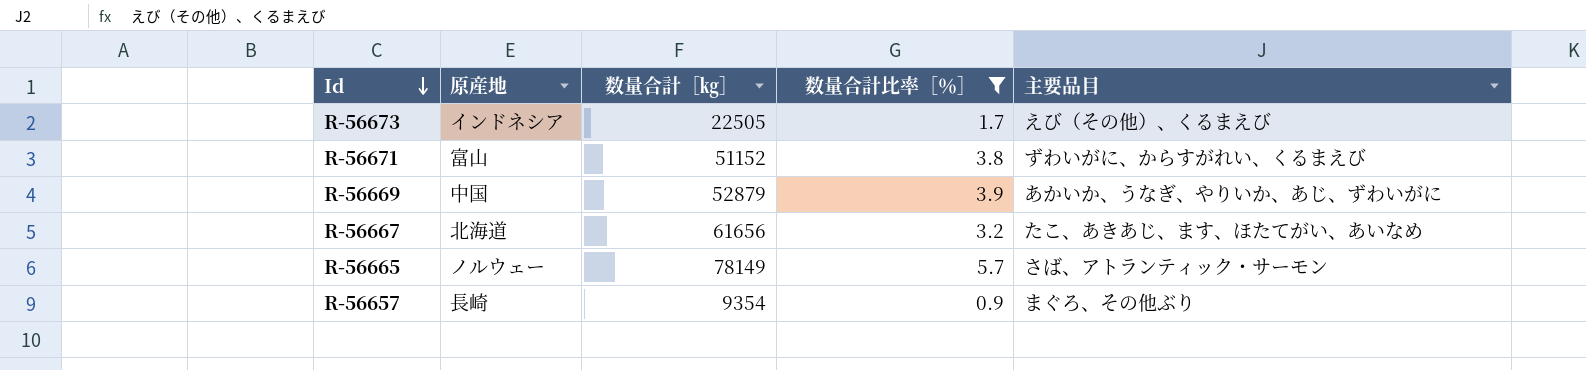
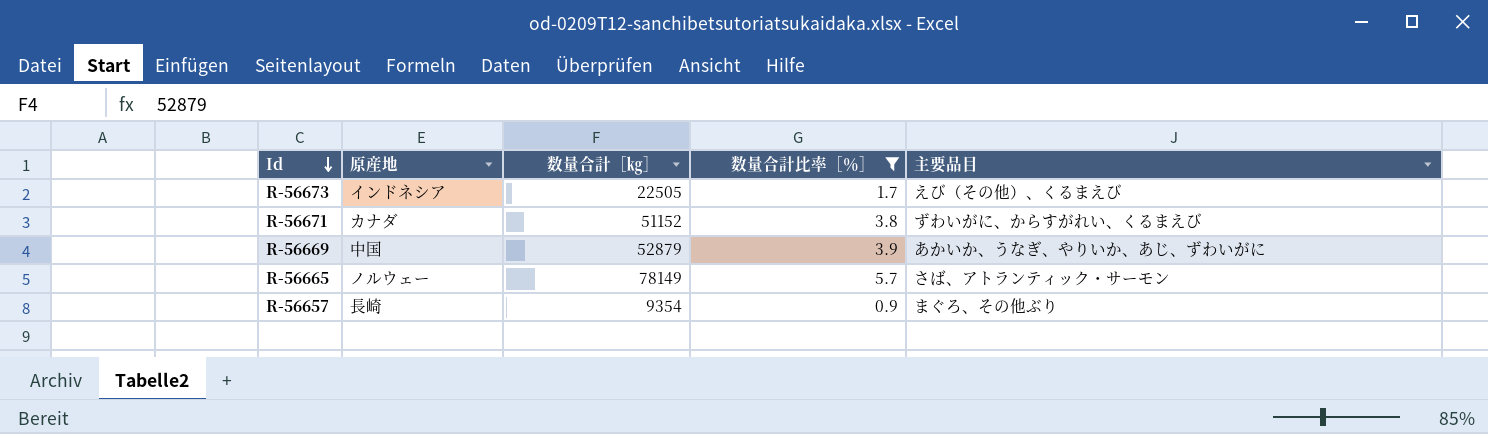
row R-56667: 北海道 | 61656 | 3.2 | たこ、あきあじ、ます、ほたてがい、あいなめ -> none
R-56671 | 原産地: 富山 -> カナダ

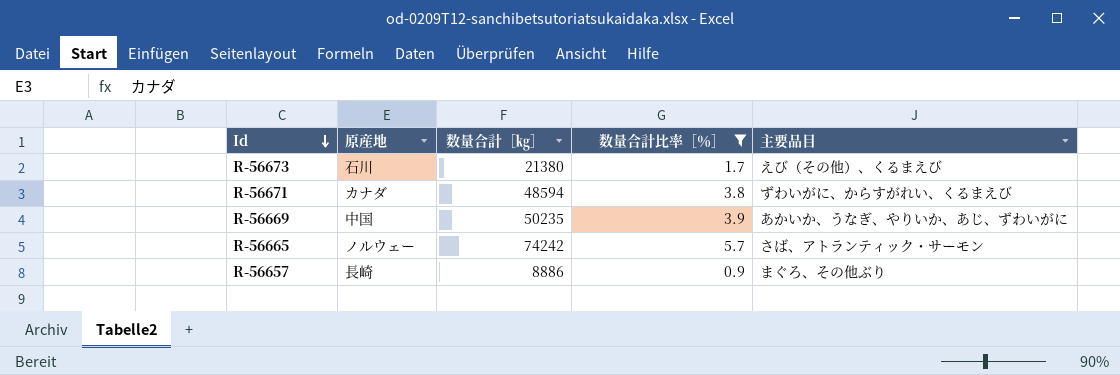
R-56673 | 原産地: インドネシア -> 石川
R-56673 | 数量合計［㎏］: 22505 -> 21380
R-56671 | 数量合計［㎏］: 51152 -> 48594
R-56669 | 数量合計［㎏］: 52879 -> 50235
R-56665 | 数量合計［㎏］: 78149 -> 74242
R-56657 | 数量合計［㎏］: 9354 -> 8886

